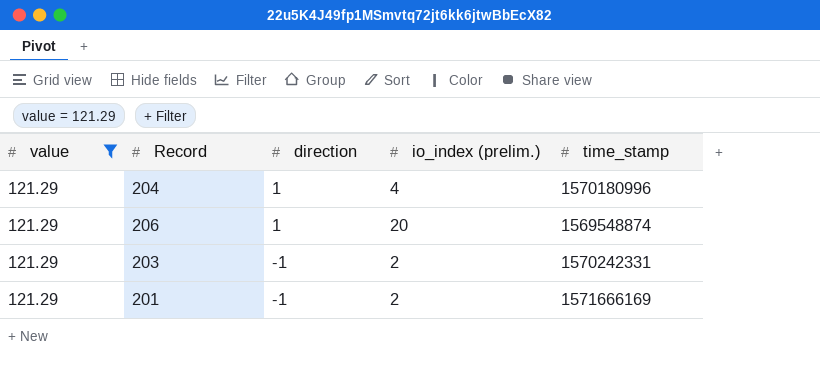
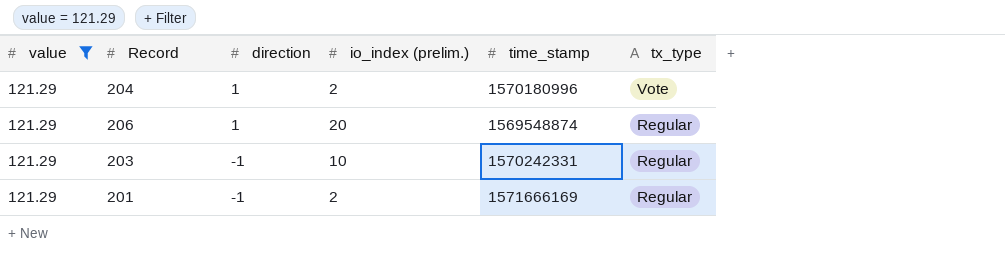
column tx_type | position: none -> 6
204 | io_index (prelim.): 4 -> 2
203 | io_index (prelim.): 2 -> 10

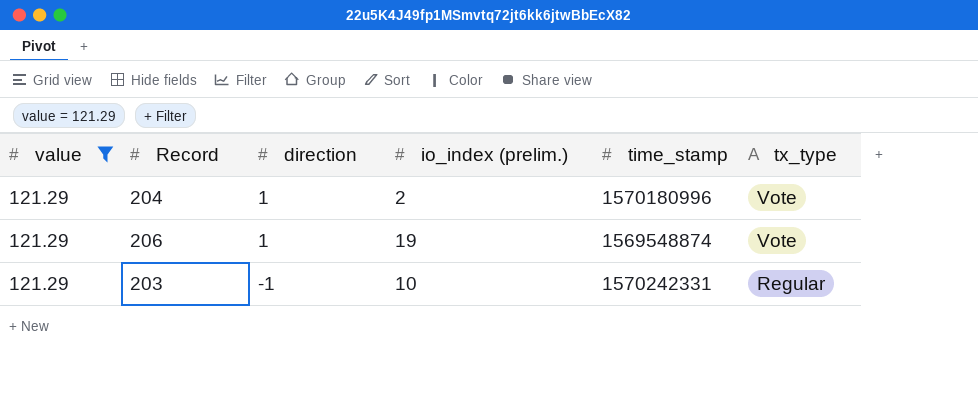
row 201: 121.29 | -1 | 2 | 1571666169 | Regular -> none
206 | io_index (prelim.): 20 -> 19
206 | tx_type: Regular -> Vote

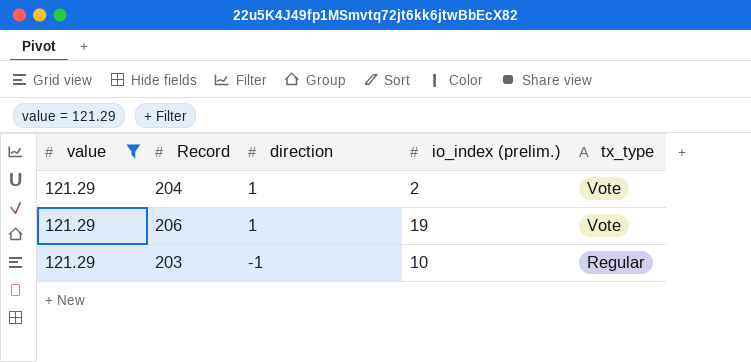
column time_stamp | position: 5 -> none

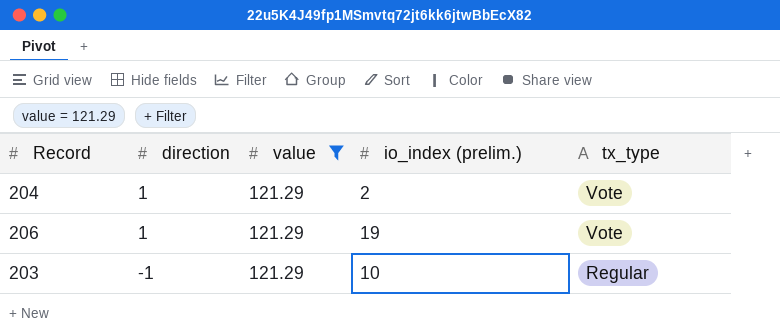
column value | position: 1 -> 3

